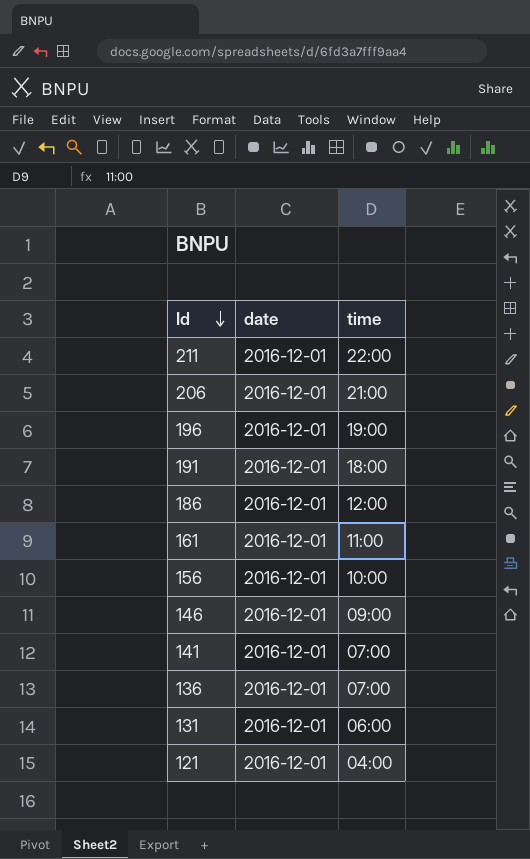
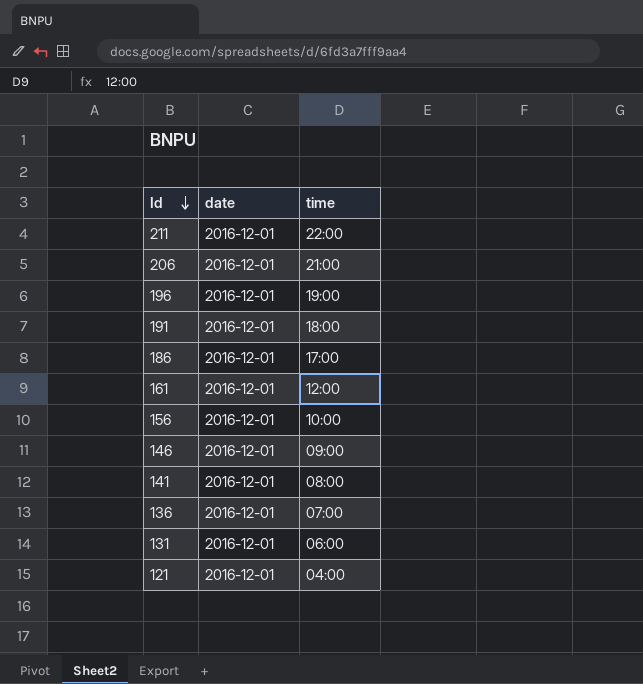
186 | time: 12:00 -> 17:00
161 | time: 11:00 -> 12:00
141 | time: 07:00 -> 08:00

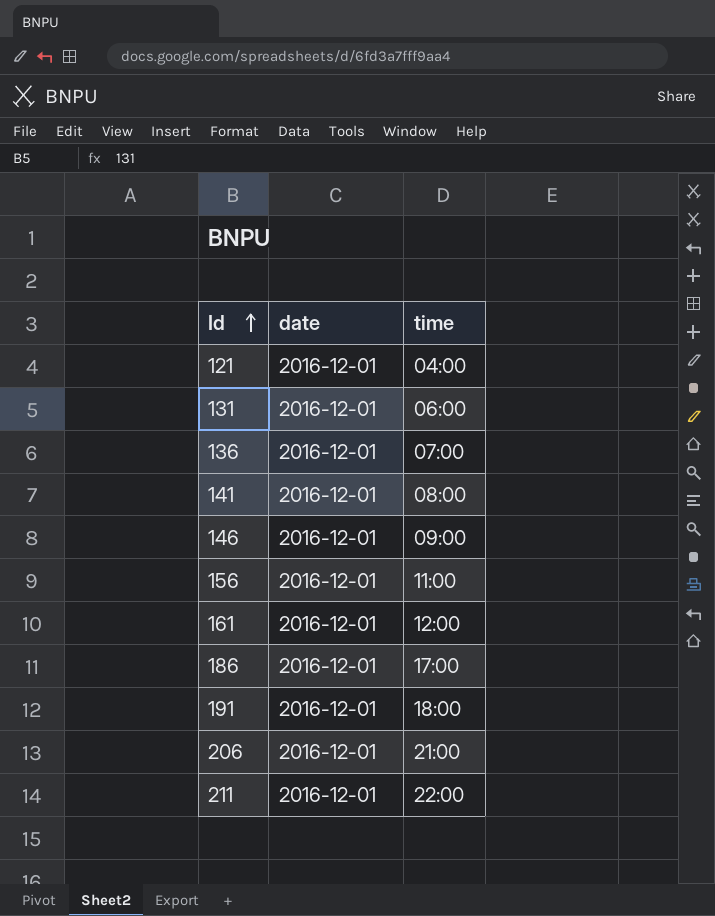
row order: Id descending -> Id ascending
row 196: 2016-12-01 | 19:00 -> none
156 | time: 10:00 -> 11:00

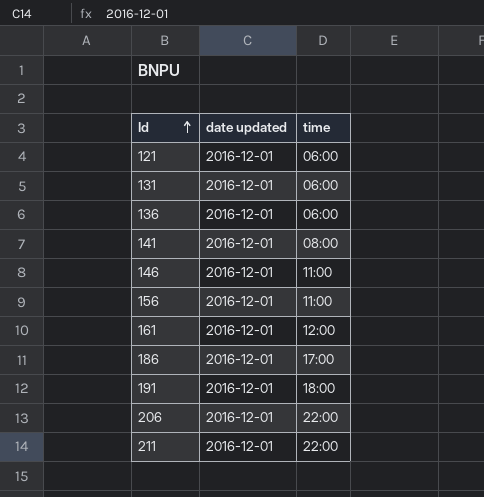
column name: date -> date updated
121 | time: 04:00 -> 06:00
136 | time: 07:00 -> 06:00
146 | time: 09:00 -> 11:00
206 | time: 21:00 -> 22:00

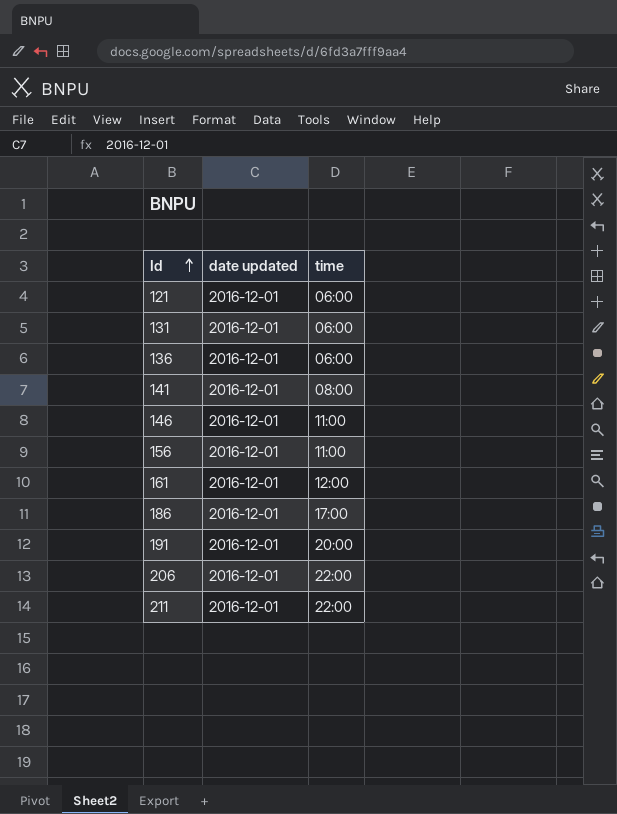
191 | time: 18:00 -> 20:00

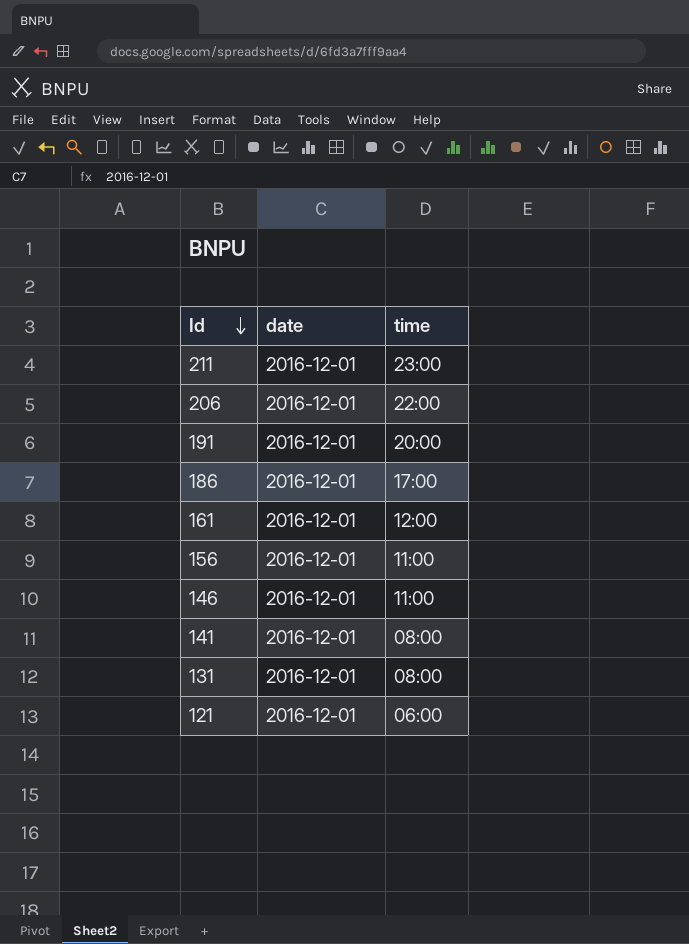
row order: Id ascending -> Id descending
column name: date updated -> date
row 136: 2016-12-01 | 06:00 -> none
211 | time: 22:00 -> 23:00
131 | time: 06:00 -> 08:00

